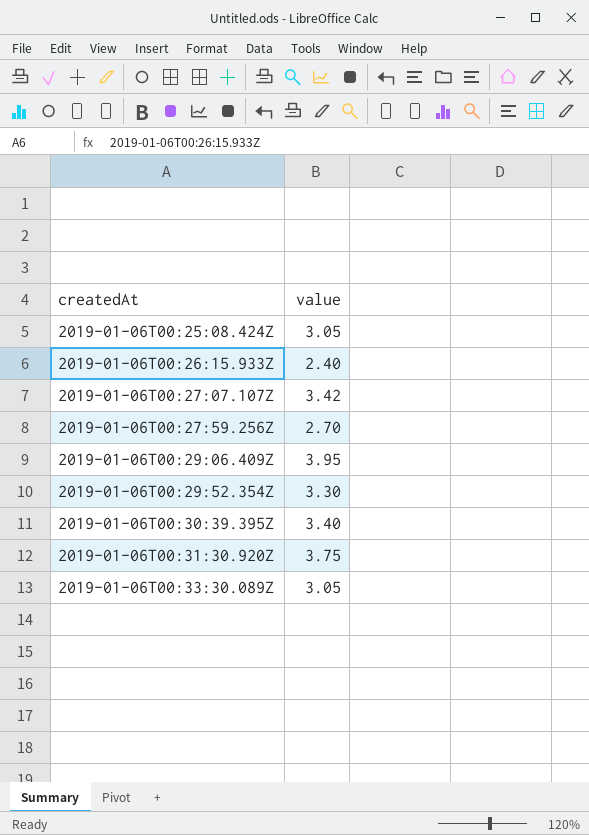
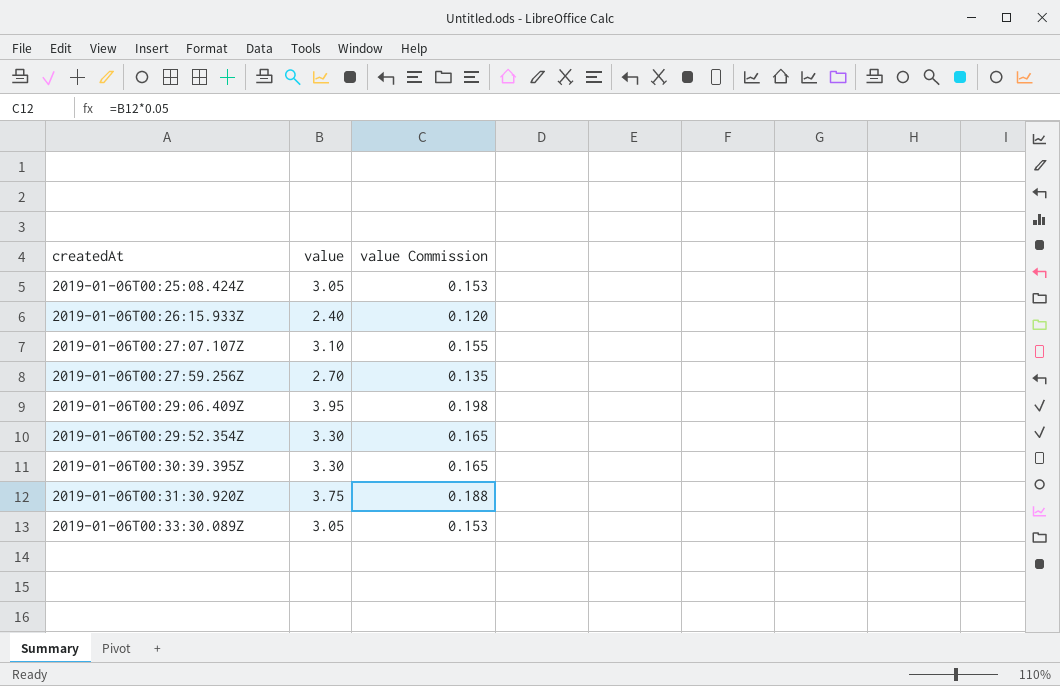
column value Commission | formula: none -> [value] * 0.05
2019-01-06T00:27:07.107Z | value: 3.42 -> 3.10
2019-01-06T00:30:39.395Z | value: 3.40 -> 3.30

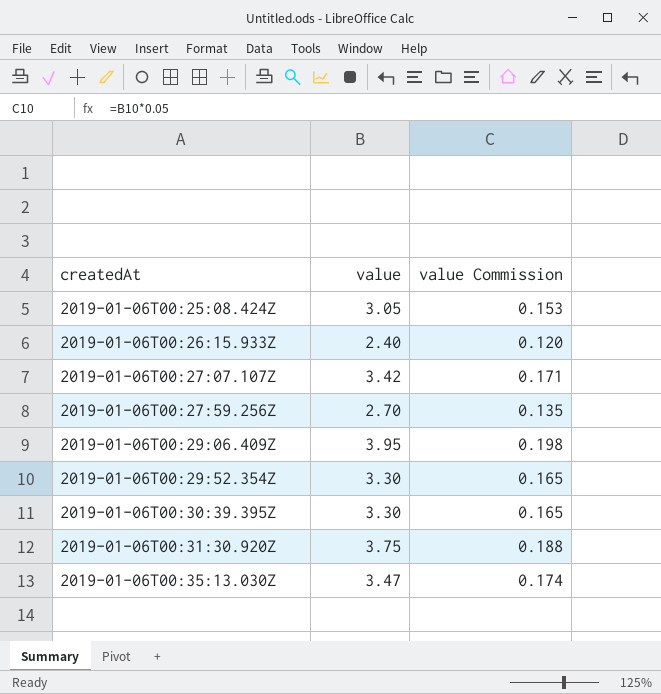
row 2019-01-06T00:33:30.089Z: 3.05 | 0.153 -> none
2019-01-06T00:27:07.107Z | value: 3.10 -> 3.42
2019-01-06T00:27:07.107Z | value Commission: 0.155 -> 0.171
row 2019-01-06T00:35:13.030Z: none -> 3.47 | 0.174

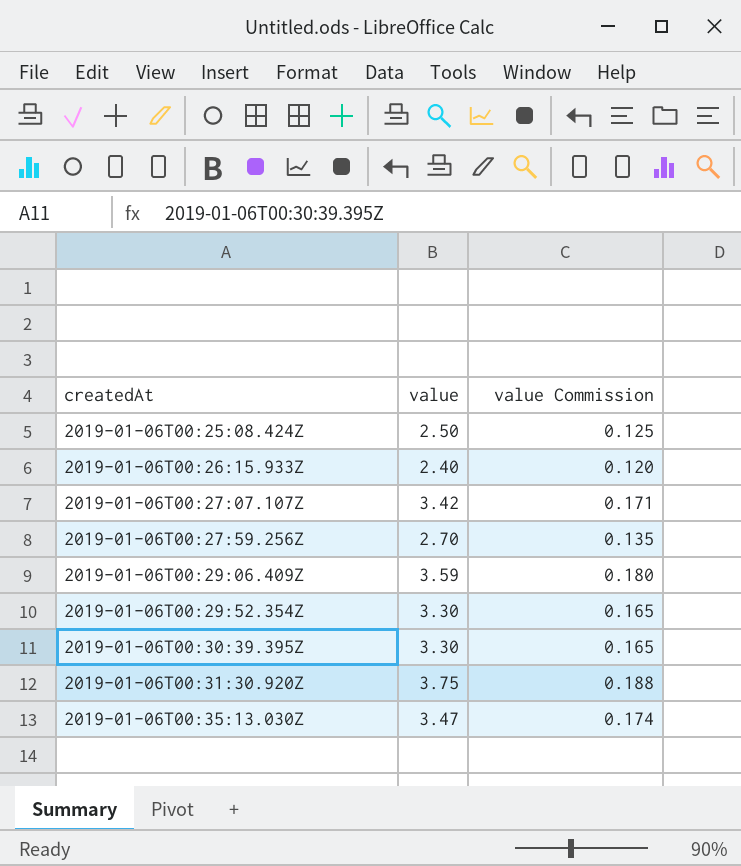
2019-01-06T00:25:08.424Z | value: 3.05 -> 2.50
2019-01-06T00:25:08.424Z | value Commission: 0.153 -> 0.125
2019-01-06T00:29:06.409Z | value: 3.95 -> 3.59
2019-01-06T00:29:06.409Z | value Commission: 0.198 -> 0.180

